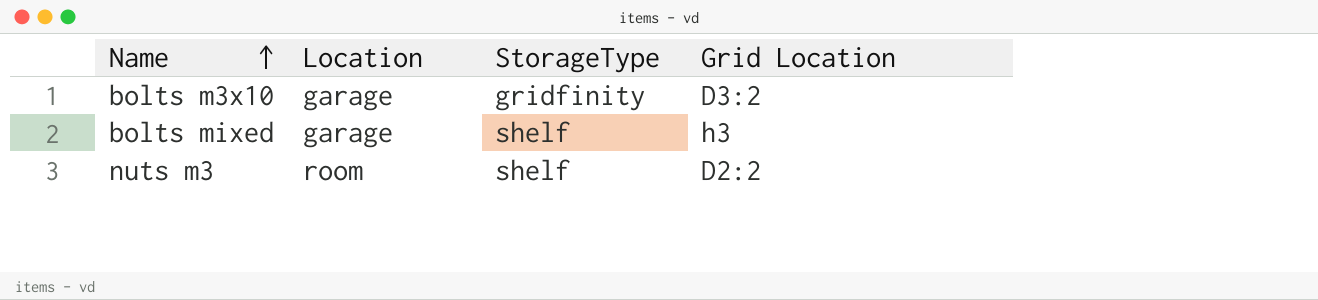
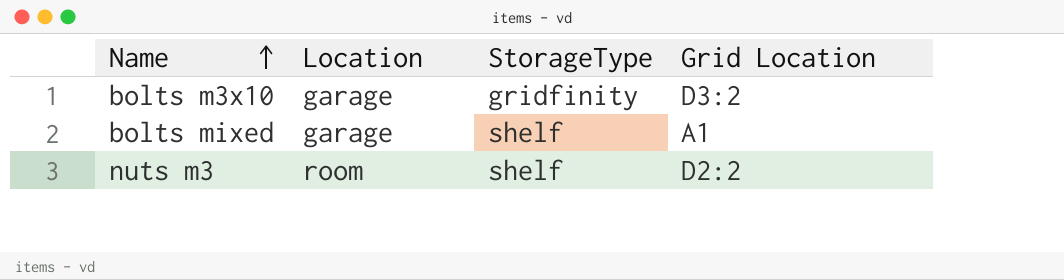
bolts mixed | Grid Location: h3 -> A1

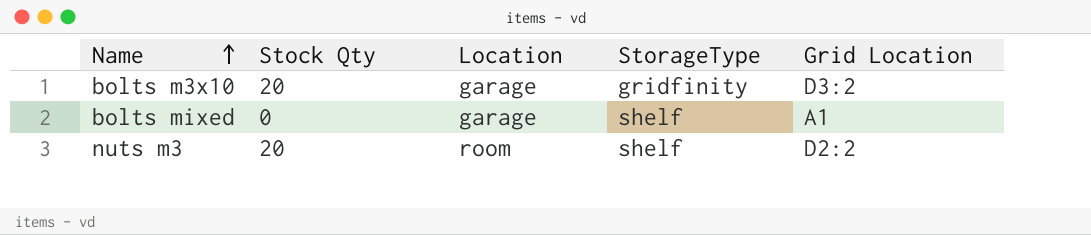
column Stock Qty | position: none -> 2

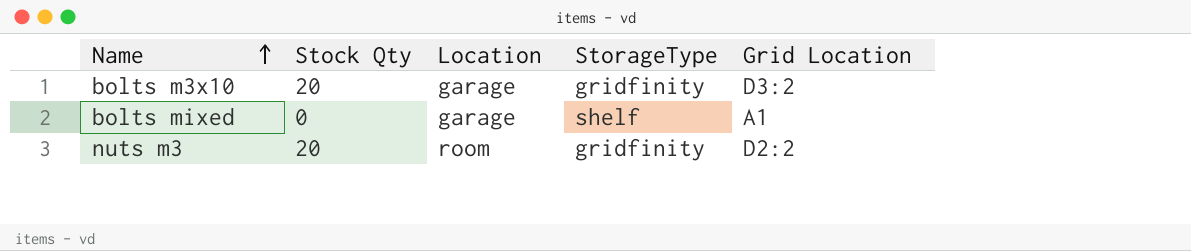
nuts m3 | StorageType: shelf -> gridfinity

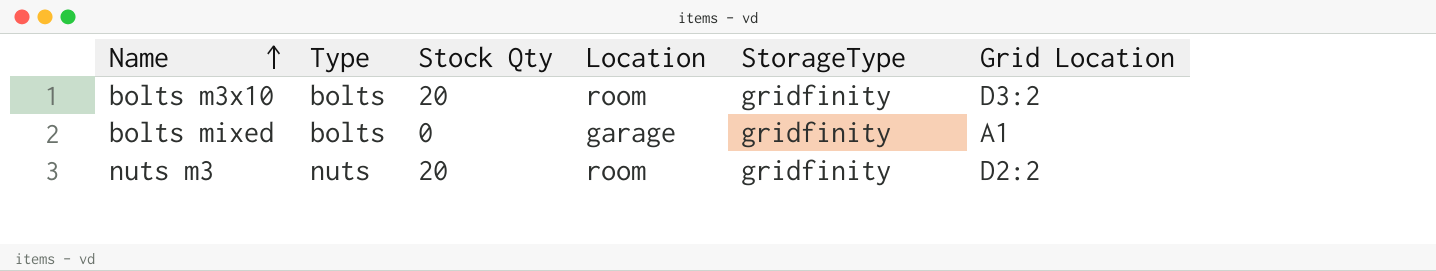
column Type | position: none -> 2
bolts m3x10 | Location: garage -> room
bolts mixed | StorageType: shelf -> gridfinity

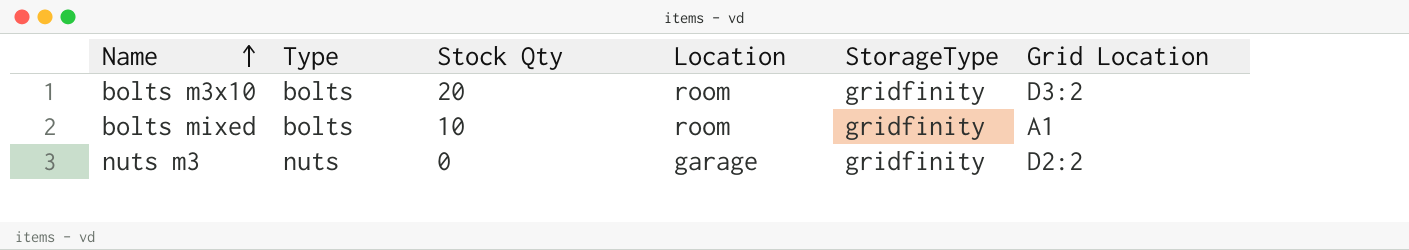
bolts mixed | Stock Qty: 0 -> 10
bolts mixed | Location: garage -> room
nuts m3 | Stock Qty: 20 -> 0
nuts m3 | Location: room -> garage

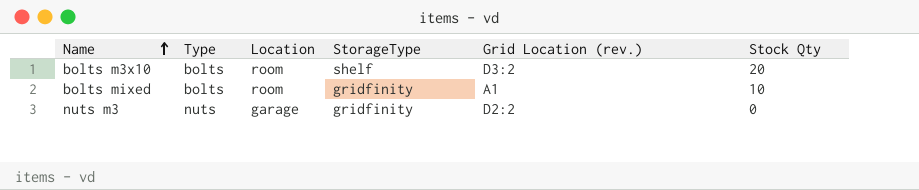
column name: Grid Location -> Grid Location (rev.)
column Stock Qty | position: 3 -> 6
bolts m3x10 | StorageType: gridfinity -> shelf

